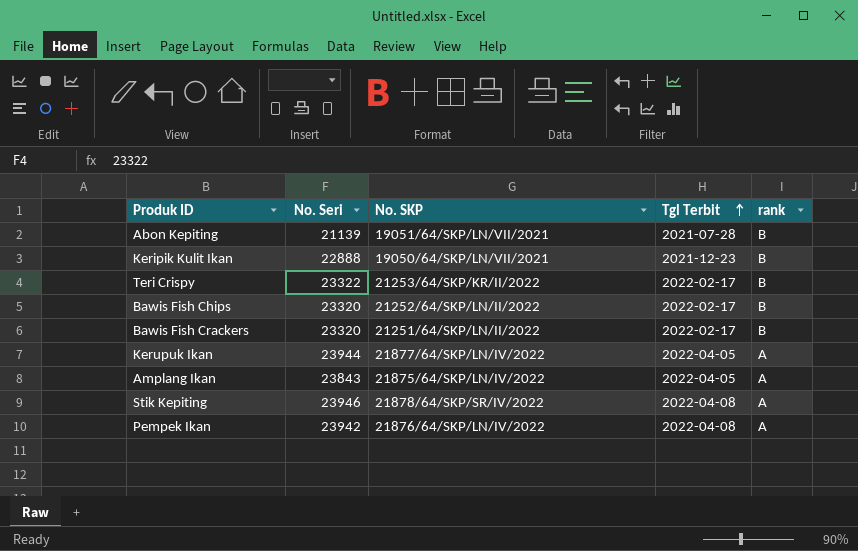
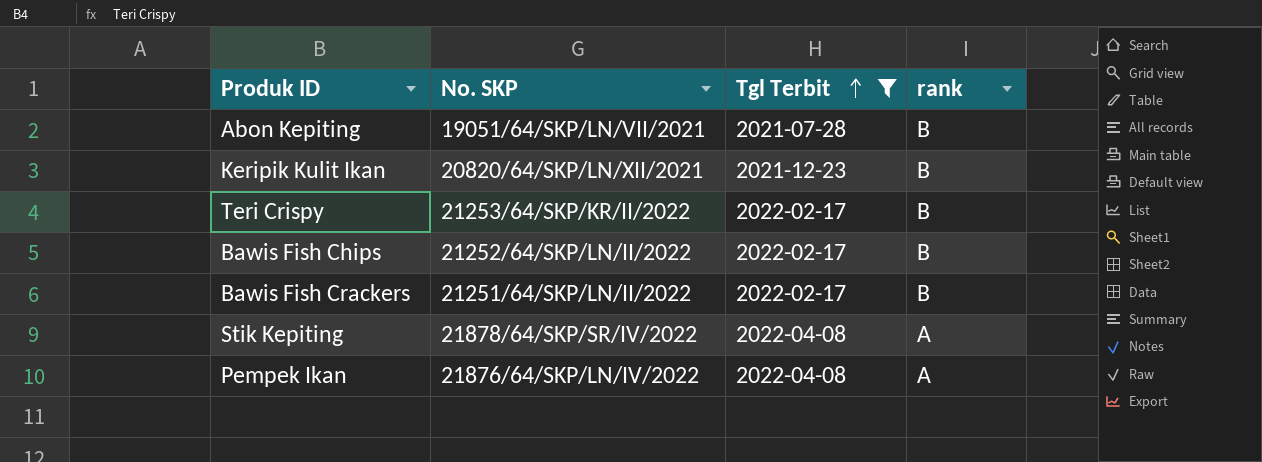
filter: none -> Tgl Terbit != 2022-04-05
column No. Seri | position: 2 -> none
Keripik Kulit Ikan | No. SKP: 19050/64/SKP/LN/VII/2021 -> 20820/64/SKP/LN/XII/2021

